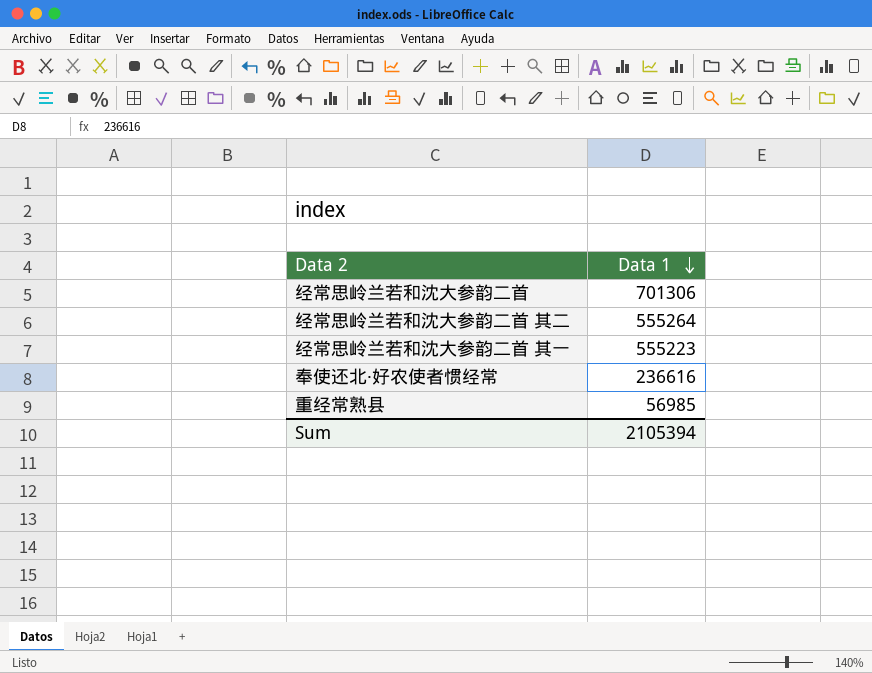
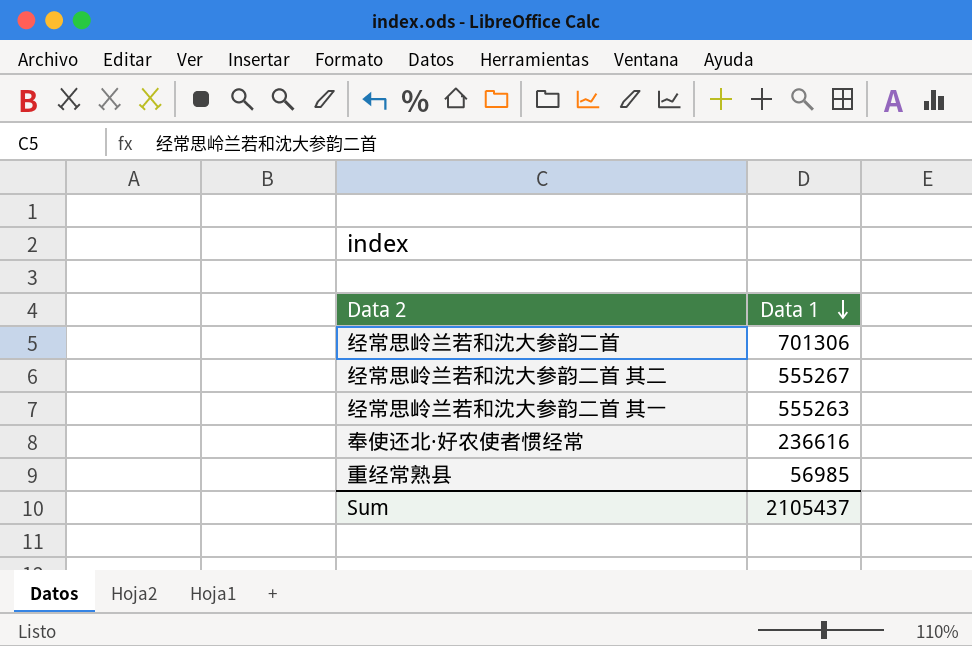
经常思岭兰若和沈大参韵二首 其二 | Data 1: 555264 -> 555267
经常思岭兰若和沈大参韵二首 其一 | Data 1: 555223 -> 555263
Sum | Data 1: 2105394 -> 2105437

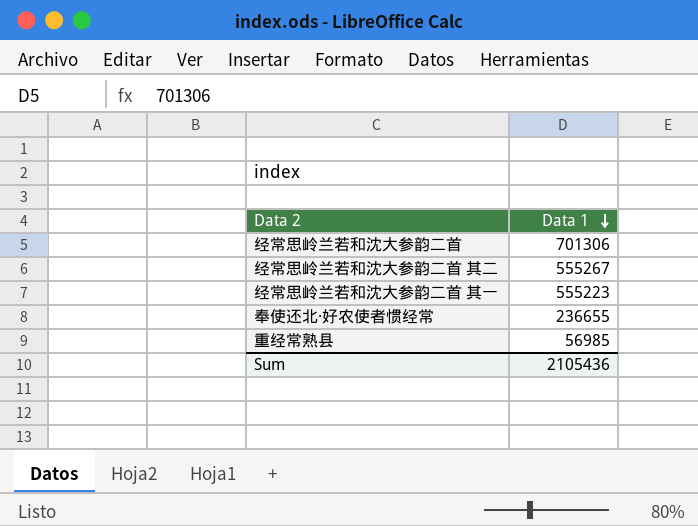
经常思岭兰若和沈大参韵二首 其一 | Data 1: 555263 -> 555223
奉使还北·好农使者惯经常 | Data 1: 236616 -> 236655
Sum | Data 1: 2105437 -> 2105436

